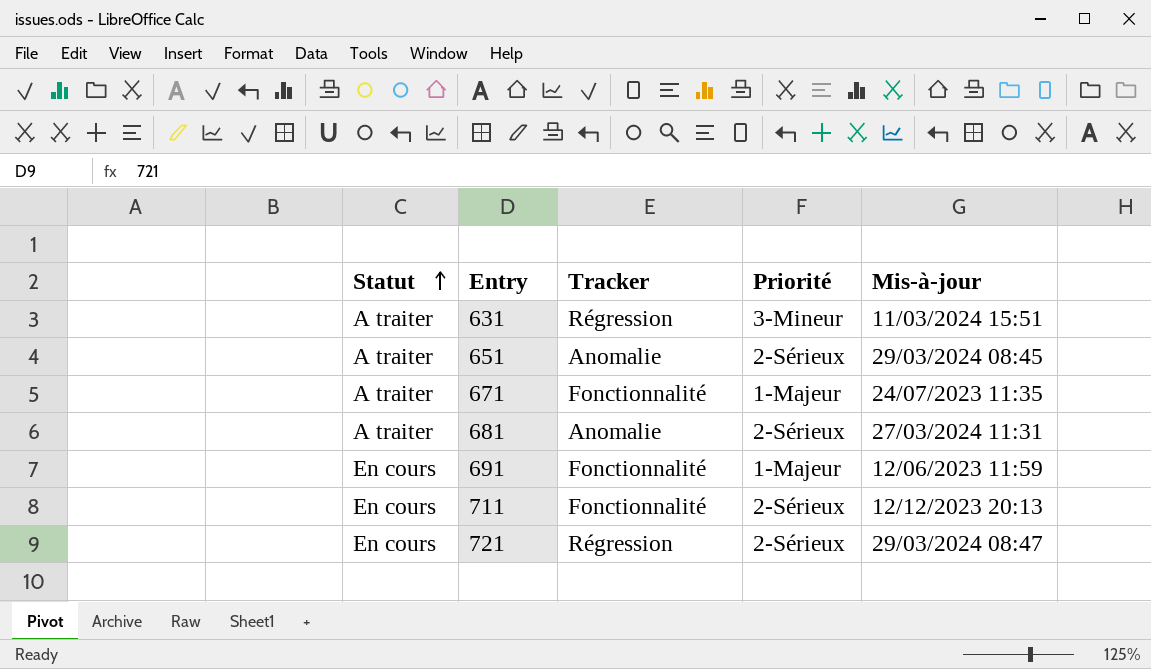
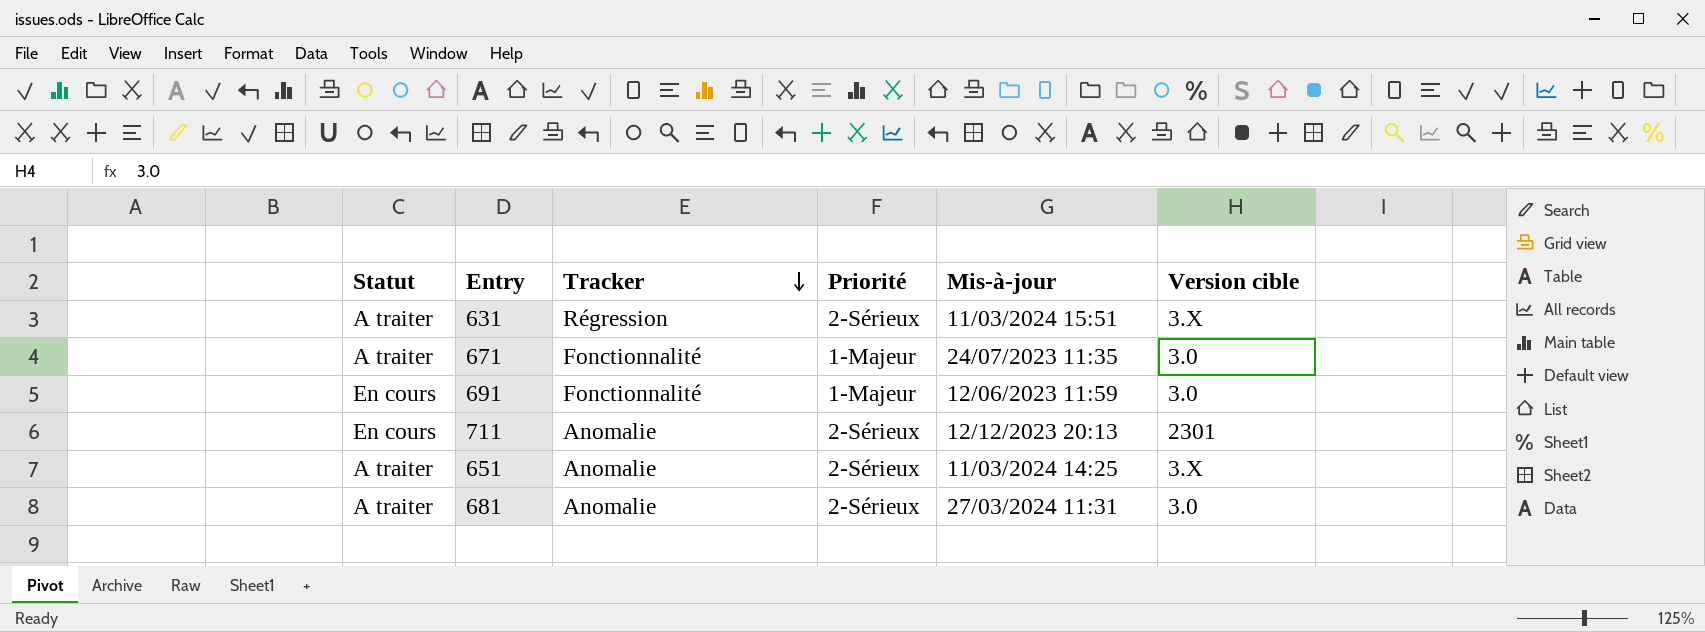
row order: Statut ascending -> Tracker descending
column Version cible | position: none -> 6
row 721: En cours | Régression | 2-Sérieux | 29/03/2024 08:47 -> none
631 | Priorité: 3-Mineur -> 2-Sérieux
711 | Tracker: Fonctionnalité -> Anomalie
651 | Mis-à-jour: 29/03/2024 08:45 -> 11/03/2024 14:25

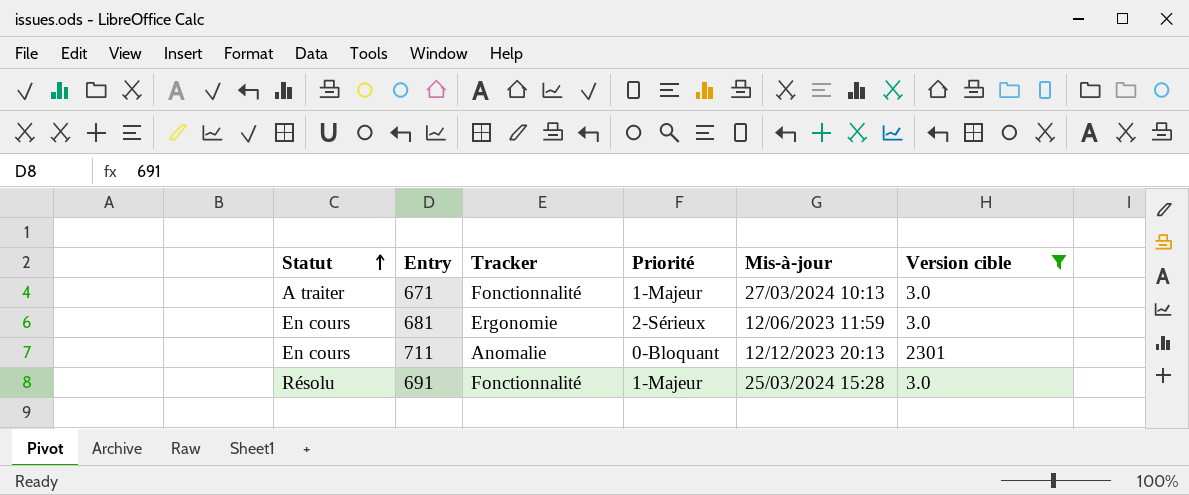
filter: none -> Version cible != 3.X
row order: Tracker descending -> Statut ascending
671 | Mis-à-jour: 24/07/2023 11:35 -> 27/03/2024 10:13
681 | Statut: A traiter -> En cours
681 | Tracker: Anomalie -> Ergonomie
681 | Mis-à-jour: 27/03/2024 11:31 -> 12/06/2023 11:59
711 | Priorité: 2-Sérieux -> 0-Bloquant
691 | Statut: En cours -> Résolu
691 | Mis-à-jour: 12/06/2023 11:59 -> 25/03/2024 15:28

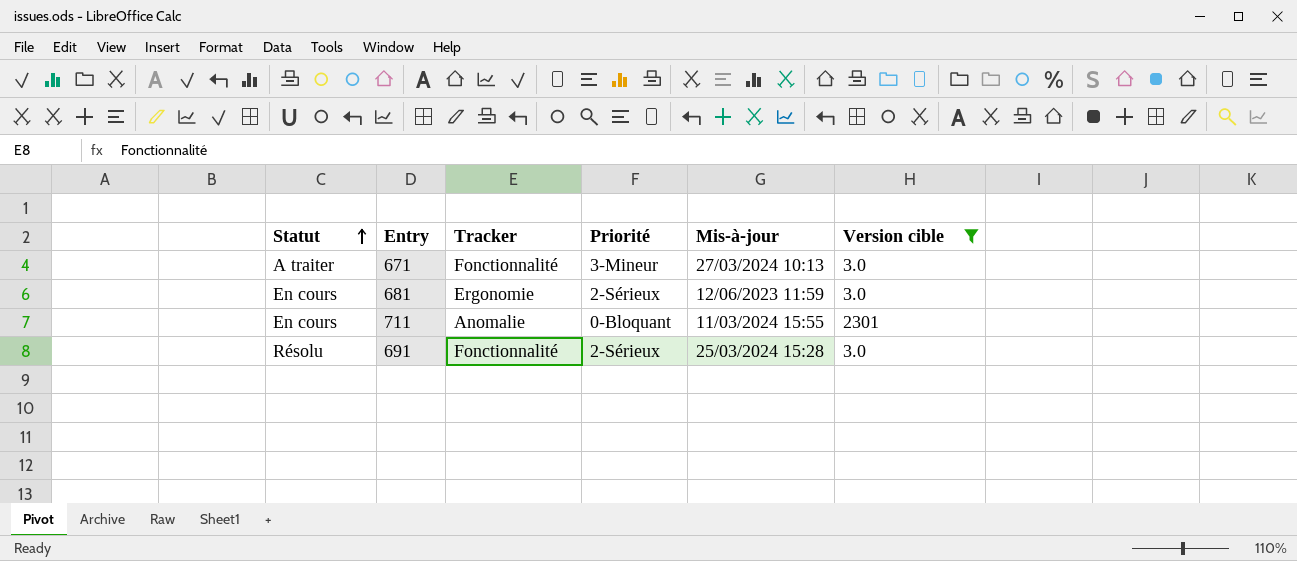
671 | Priorité: 1-Majeur -> 3-Mineur
711 | Mis-à-jour: 12/12/2023 20:13 -> 11/03/2024 15:55
691 | Priorité: 1-Majeur -> 2-Sérieux

